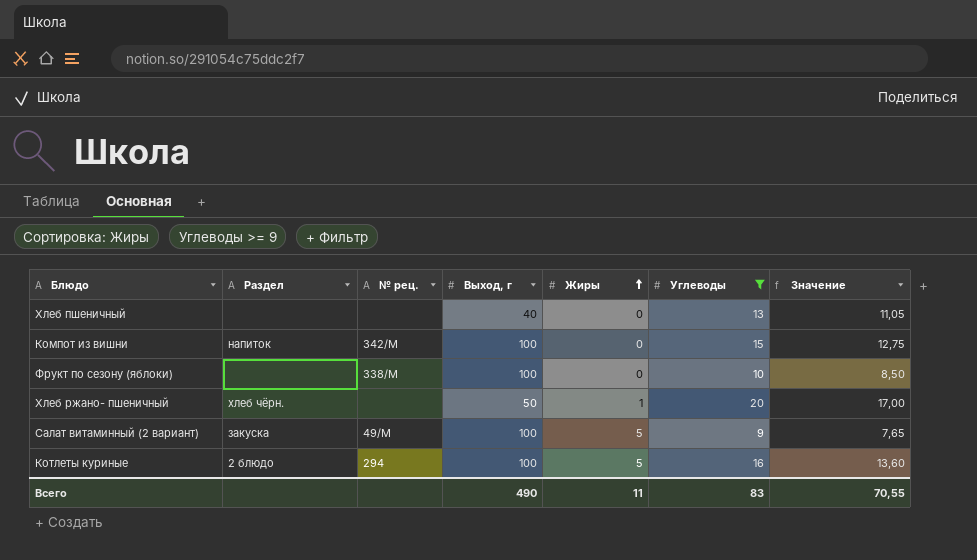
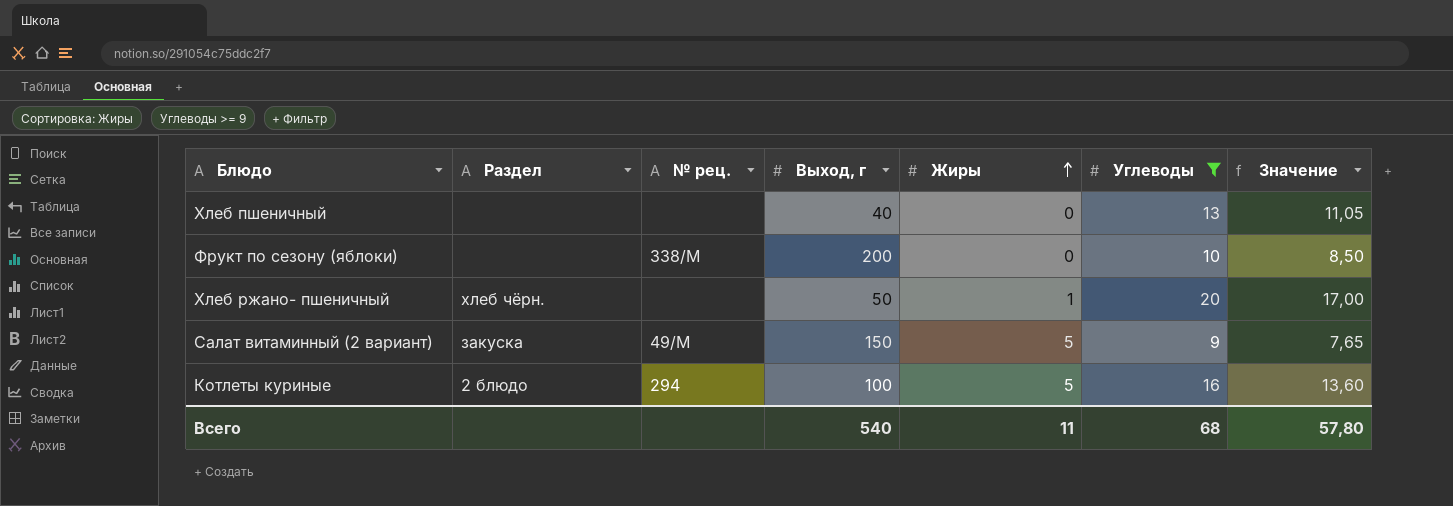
row Компот из вишни: напиток | 342/М | 100 | 0 | 15 | 12,75 -> none
Фрукт по сезону (яблоки) | Выход, г: 100 -> 200
Салат витаминный (2 вариант) | Выход, г: 100 -> 150
Всего | Выход, г: 490 -> 540
Всего | Углеводы: 83 -> 68
Всего | Значение: 70,55 -> 57,80

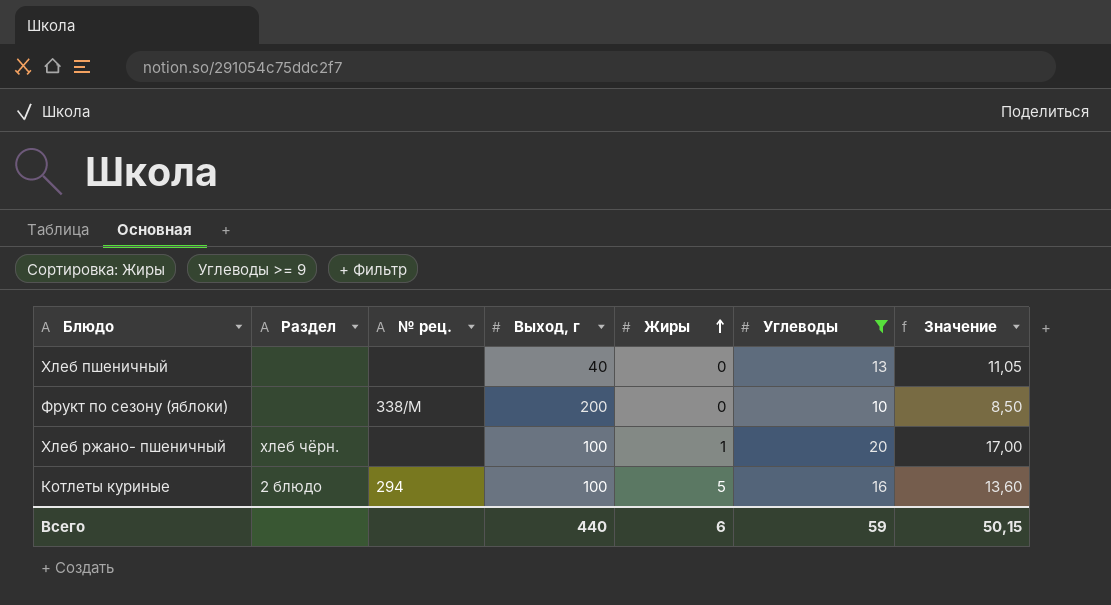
row Салат витаминный (2 вариант): закуска | 49/М | 150 | 5 | 9 | 7,65 -> none
Хлеб ржано- пшеничный | Выход, г: 50 -> 100
Всего | Выход, г: 540 -> 440
Всего | Жиры: 11 -> 6
Всего | Углеводы: 68 -> 59
Всего | Значение: 57,80 -> 50,15

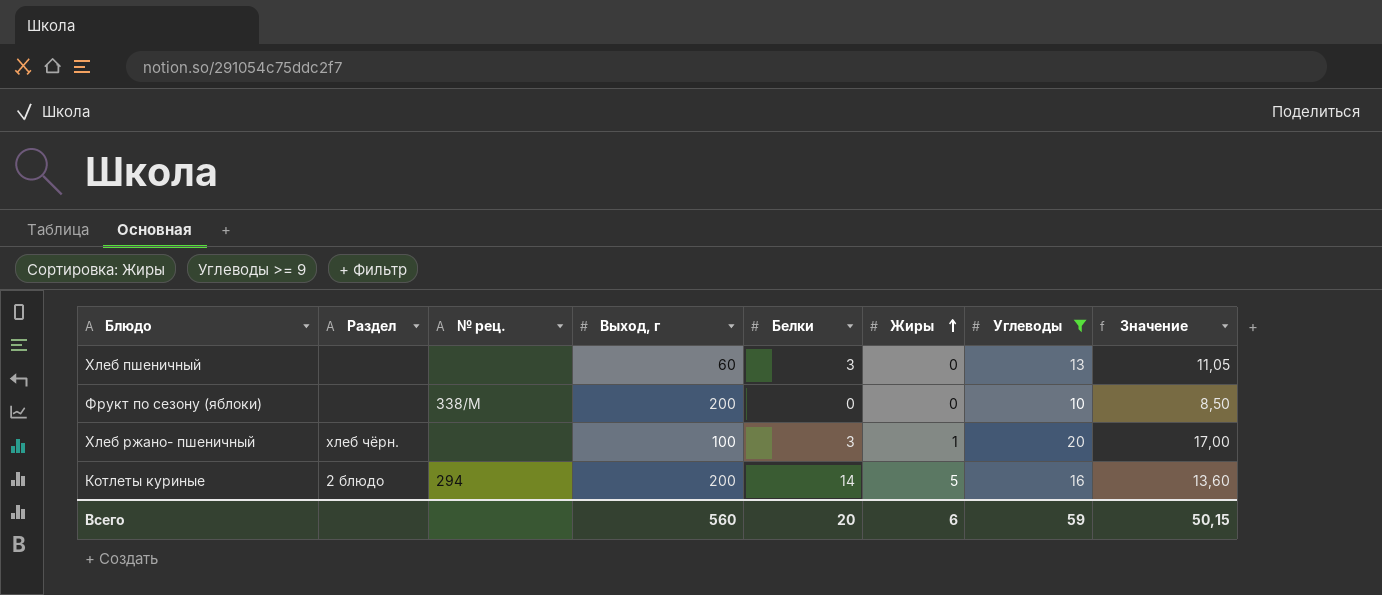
column Белки | position: none -> 5
Хлеб пшеничный | Выход, г: 40 -> 60
Котлеты куриные | Выход, г: 100 -> 200
Всего | Выход, г: 440 -> 560

